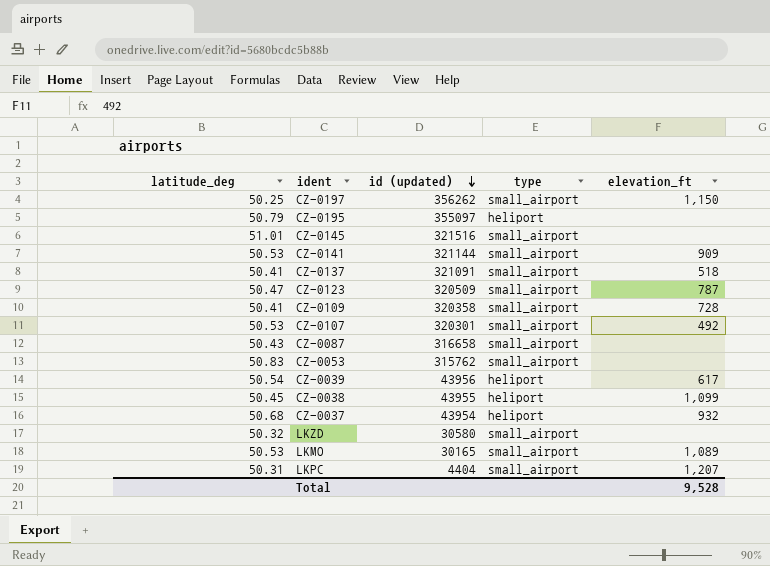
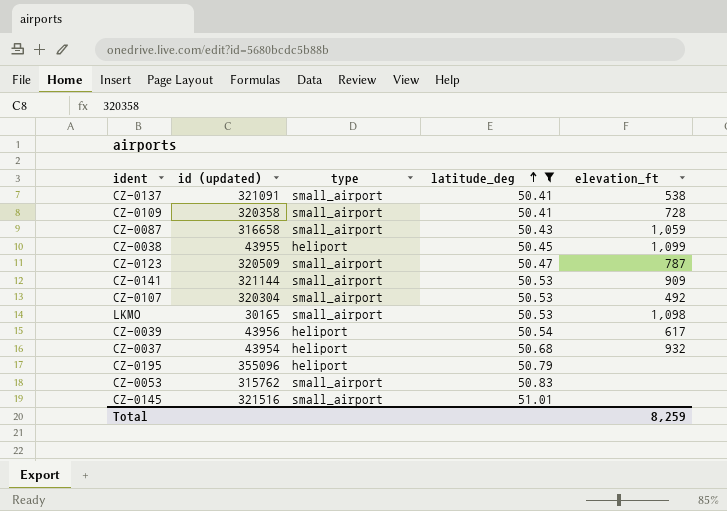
filter: none -> latitude_deg >= 50.41
row order: id (updated) descending -> latitude_deg ascending
column latitude_deg | position: 1 -> 4
CZ-0137 | elevation_ft: 518 -> 538
CZ-0087 | elevation_ft: none -> 1,059
CZ-0107 | id (updated): 320301 -> 320304
LKMO | elevation_ft: 1,089 -> 1,098
CZ-0195 | id (updated): 355097 -> 355096
Total | elevation_ft: 9,528 -> 8,259

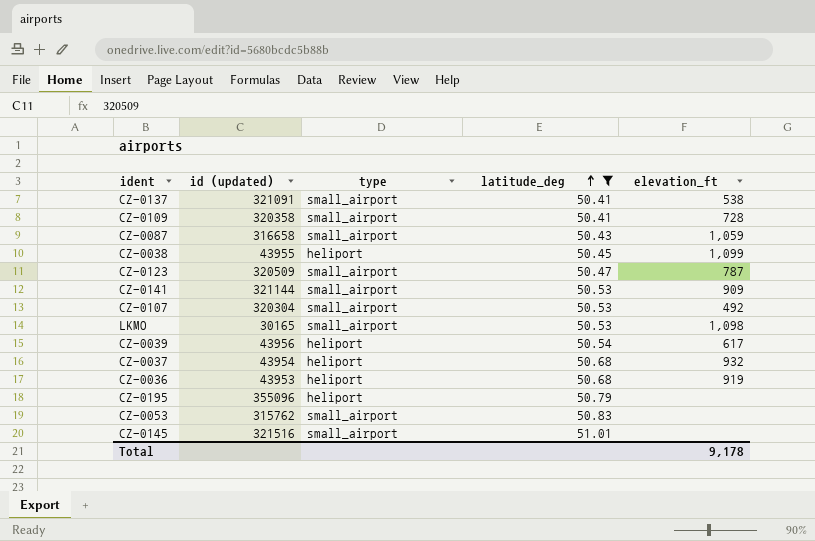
row CZ-0036: none -> 43953 | heliport | 50.68 | 919
Total | elevation_ft: 8,259 -> 9,178

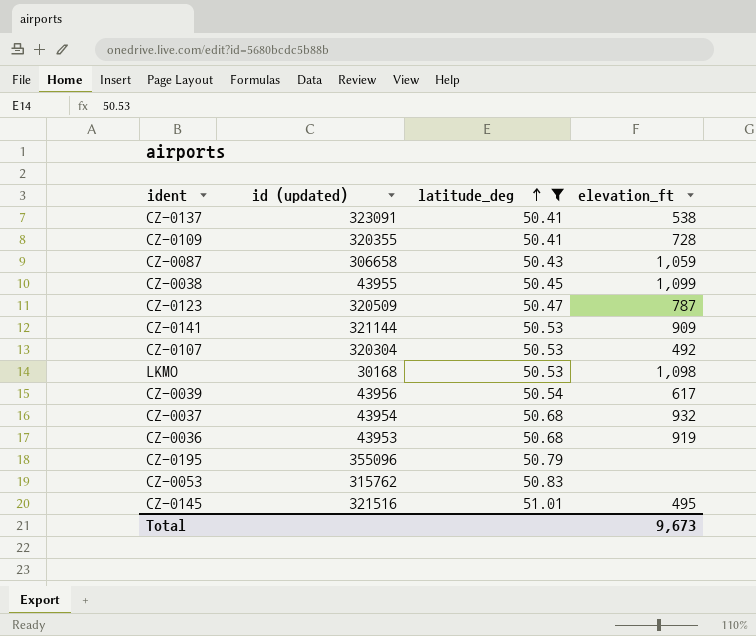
column type | position: 3 -> none
CZ-0137 | id (updated): 321091 -> 323091
CZ-0109 | id (updated): 320358 -> 320355
CZ-0087 | id (updated): 316658 -> 306658
LKMO | id (updated): 30165 -> 30168
CZ-0145 | elevation_ft: none -> 495
Total | elevation_ft: 9,178 -> 9,673

